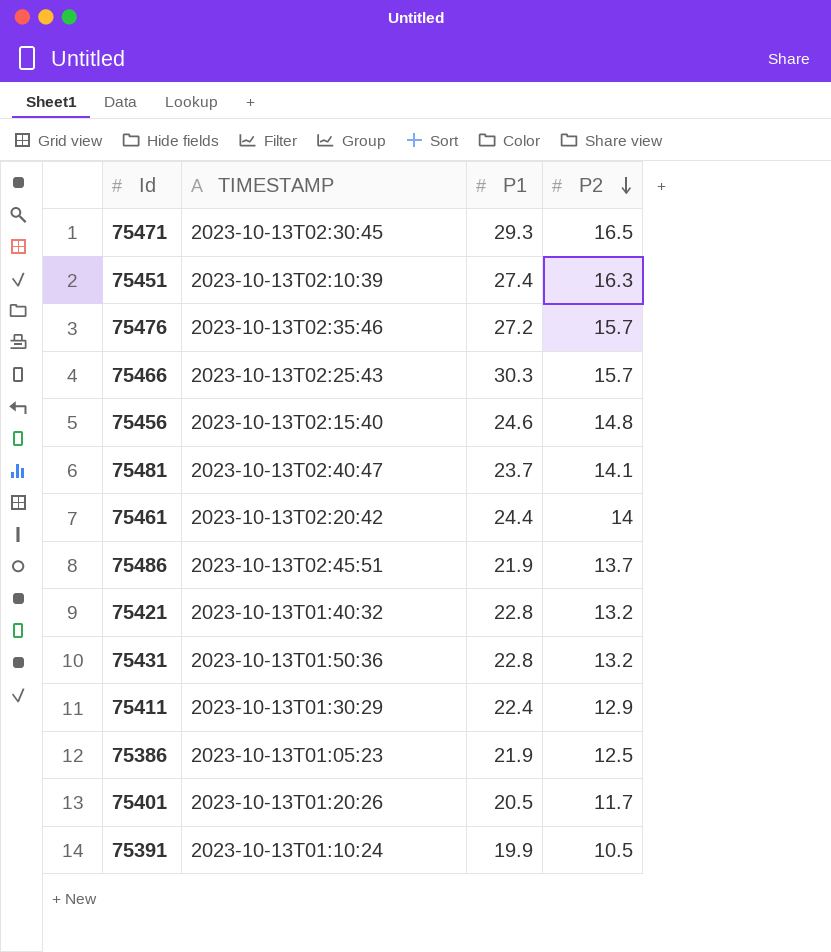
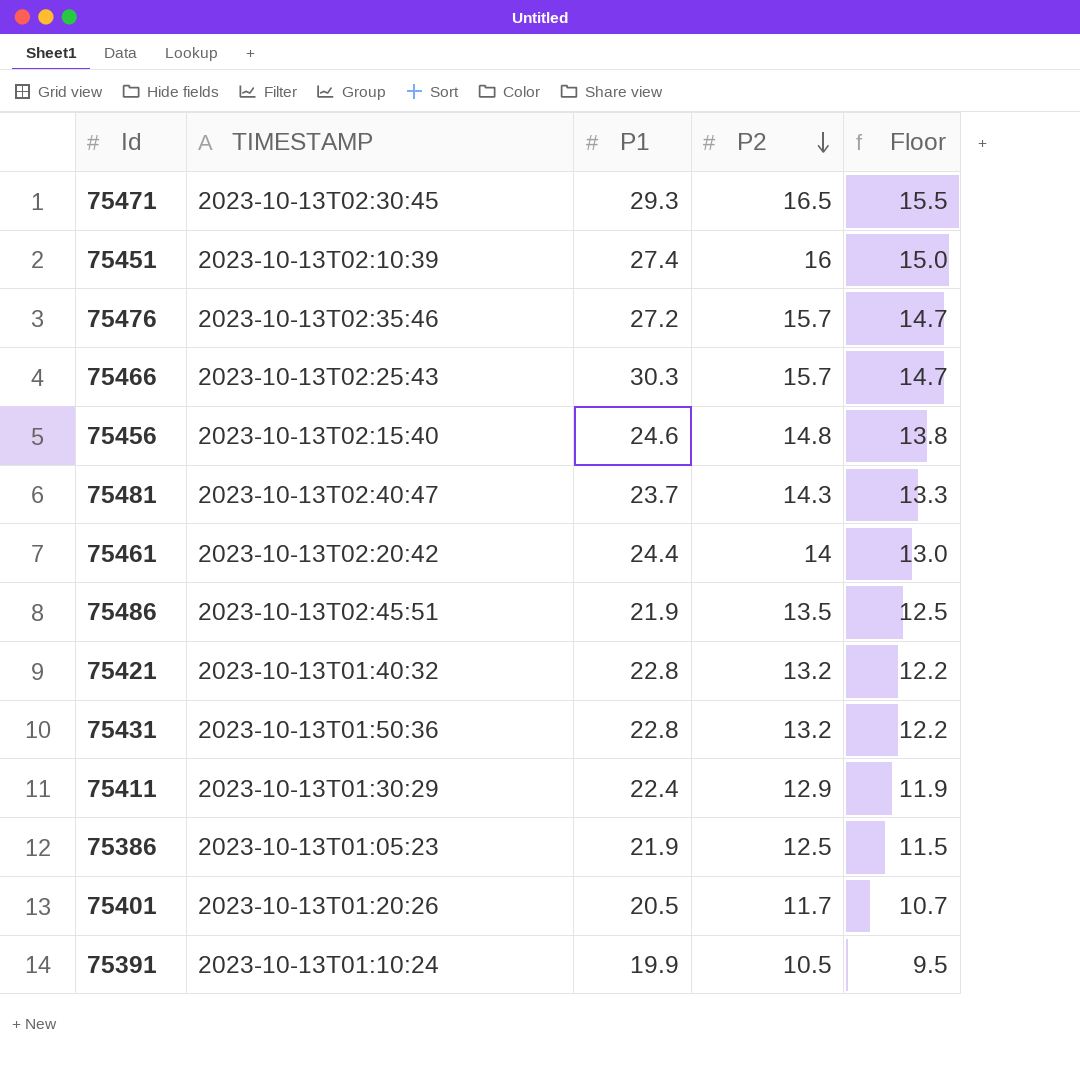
column Floor | formula: none -> [P2] - 1
75451 | P2: 16.3 -> 16
75481 | P2: 14.1 -> 14.3
75486 | P2: 13.7 -> 13.5

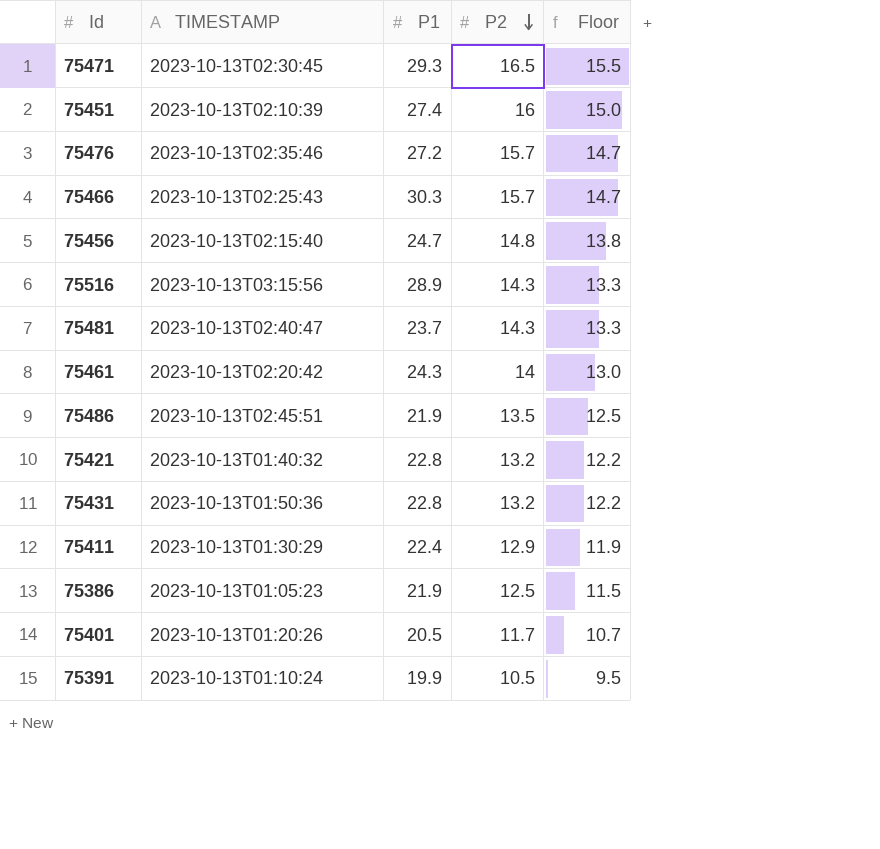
75456 | P1: 24.6 -> 24.7
row 75516: none -> 2023-10-13T03:15:56 | 28.9 | 14.3 | 13.3
75461 | P1: 24.4 -> 24.3

